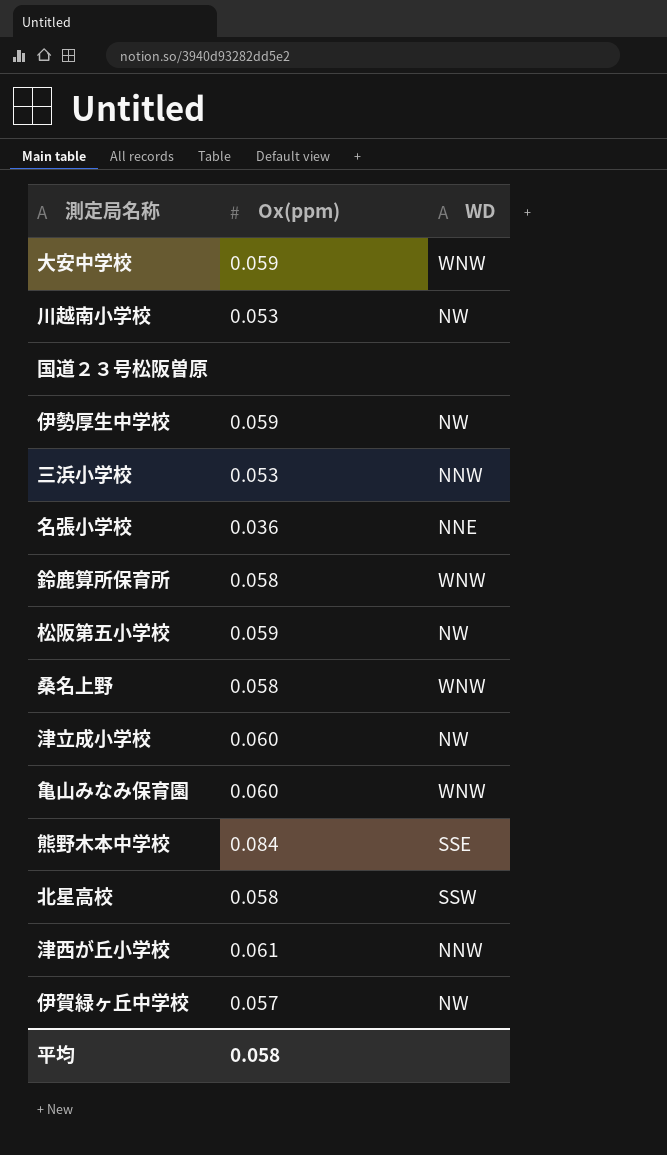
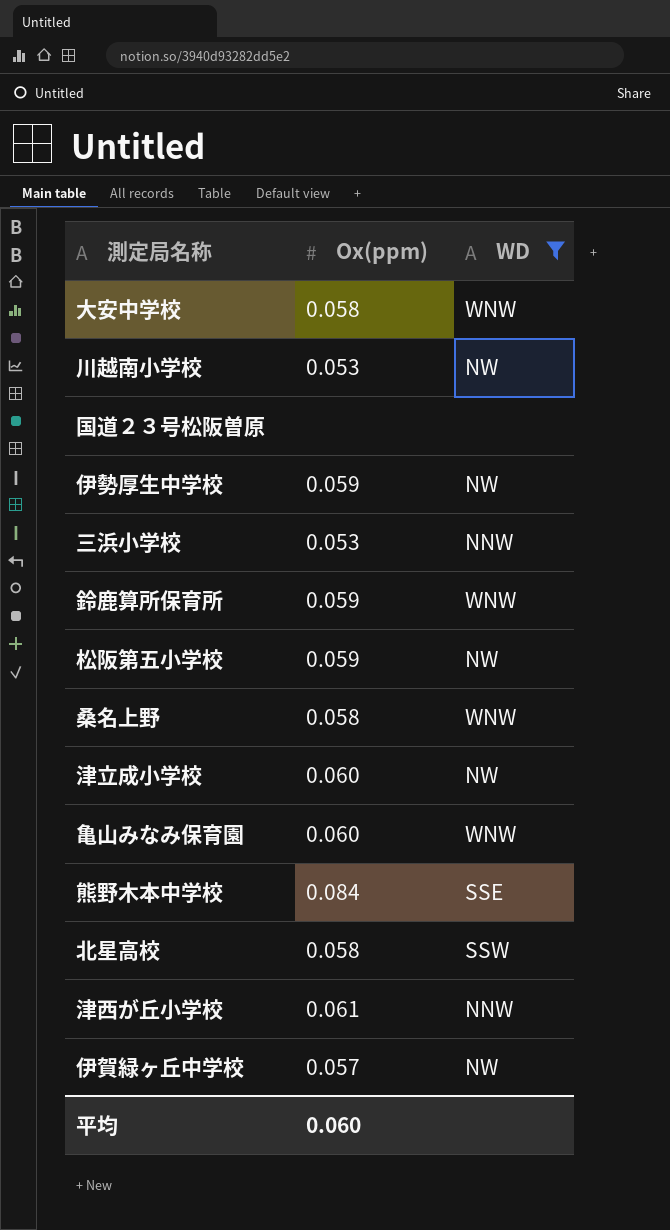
filter: none -> WD != NNE
大安中学校 | Ox(ppm): 0.059 -> 0.058
鈴鹿算所保育所 | Ox(ppm): 0.058 -> 0.059
平均 | Ox(ppm): 0.058 -> 0.060

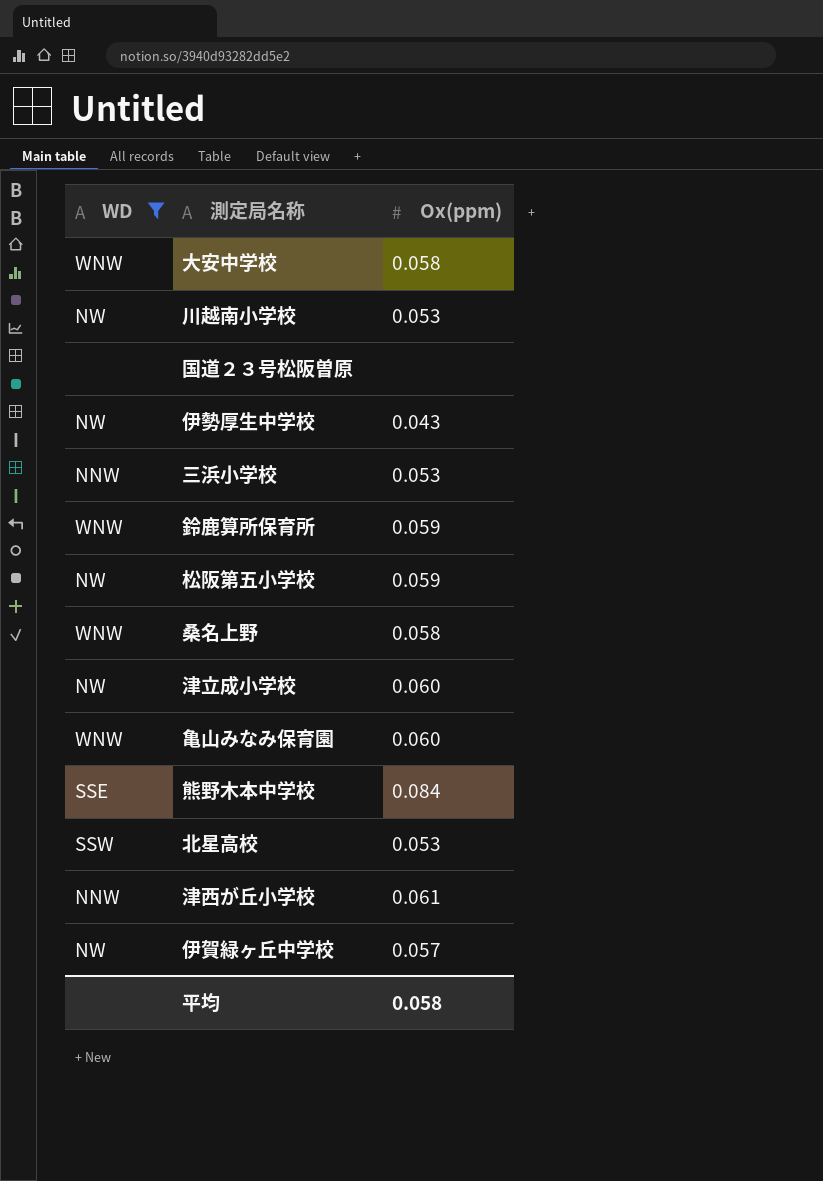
column WD | position: 3 -> 1
伊勢厚生中学校 | Ox(ppm): 0.059 -> 0.043
北星高校 | Ox(ppm): 0.058 -> 0.053
平均 | Ox(ppm): 0.060 -> 0.058

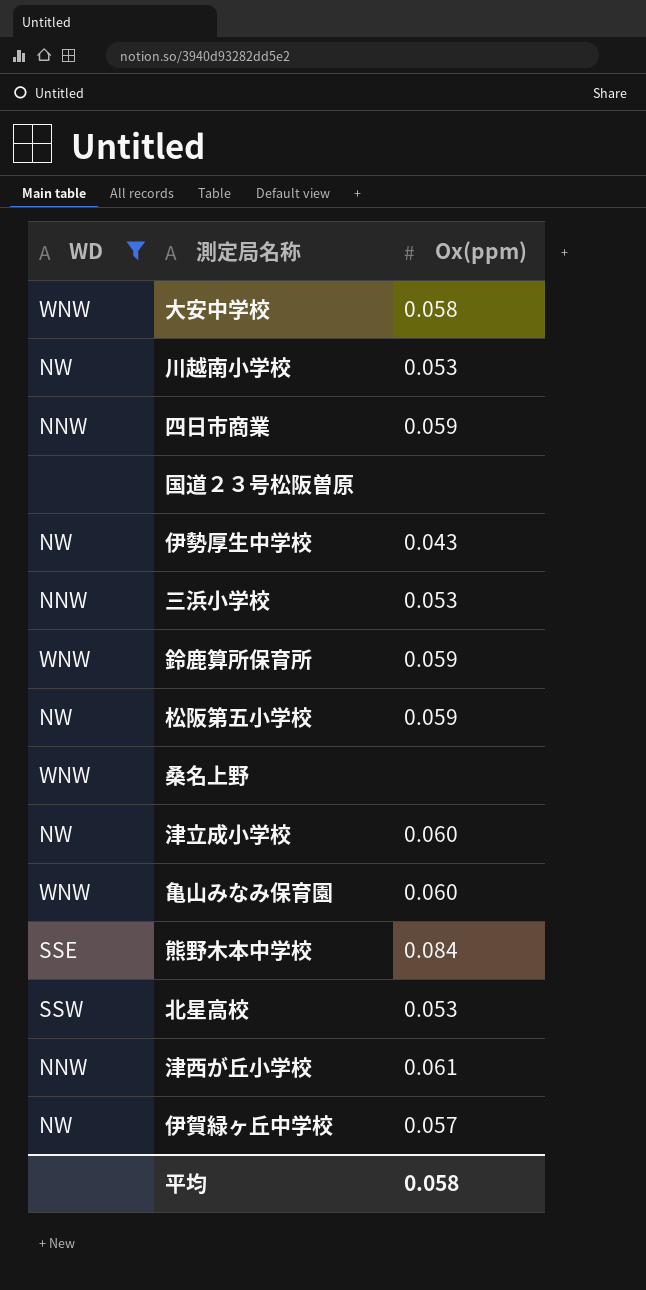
row 四日市商業: none -> NNW | 0.059
桑名上野 | Ox(ppm): 0.058 -> none

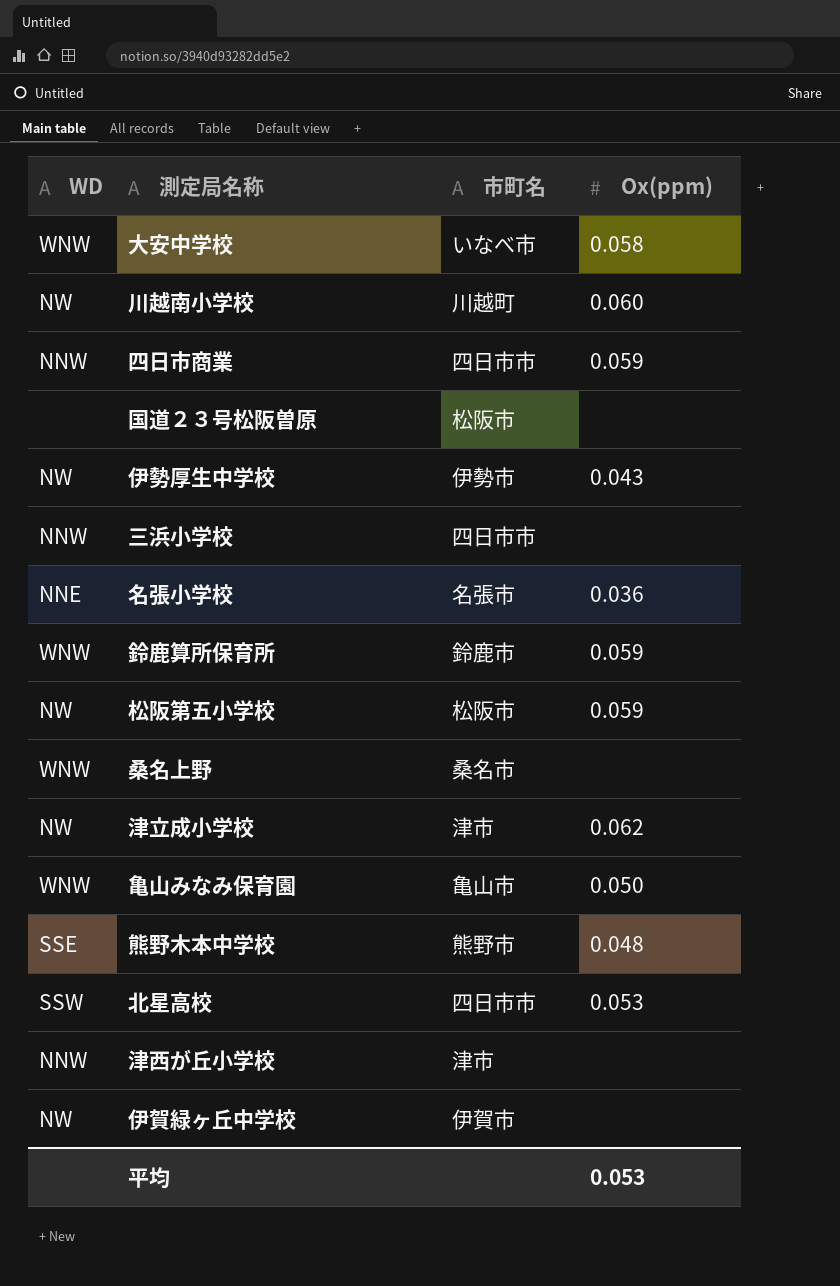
filter: WD != NNE -> none
column 市町名 | position: none -> 3
川越南小学校 | Ox(ppm): 0.053 -> 0.060
三浜小学校 | Ox(ppm): 0.053 -> none
津立成小学校 | Ox(ppm): 0.060 -> 0.062
亀山みなみ保育園 | Ox(ppm): 0.060 -> 0.050
熊野木本中学校 | Ox(ppm): 0.084 -> 0.048
津西が丘小学校 | Ox(ppm): 0.061 -> none
伊賀緑ヶ丘中学校 | Ox(ppm): 0.057 -> none
平均 | Ox(ppm): 0.058 -> 0.053

